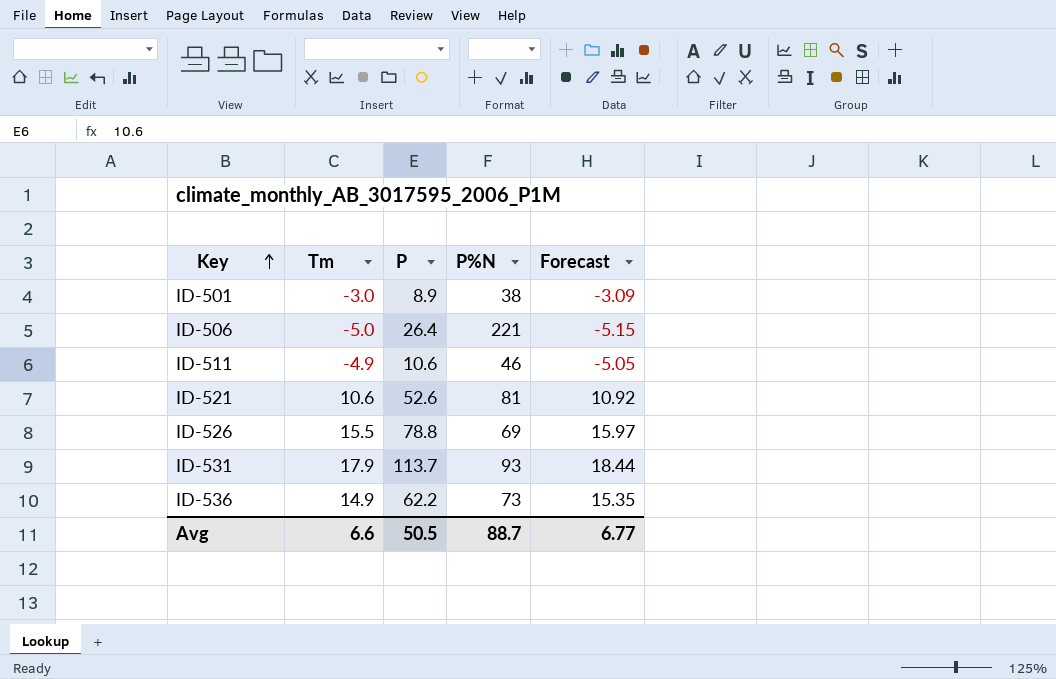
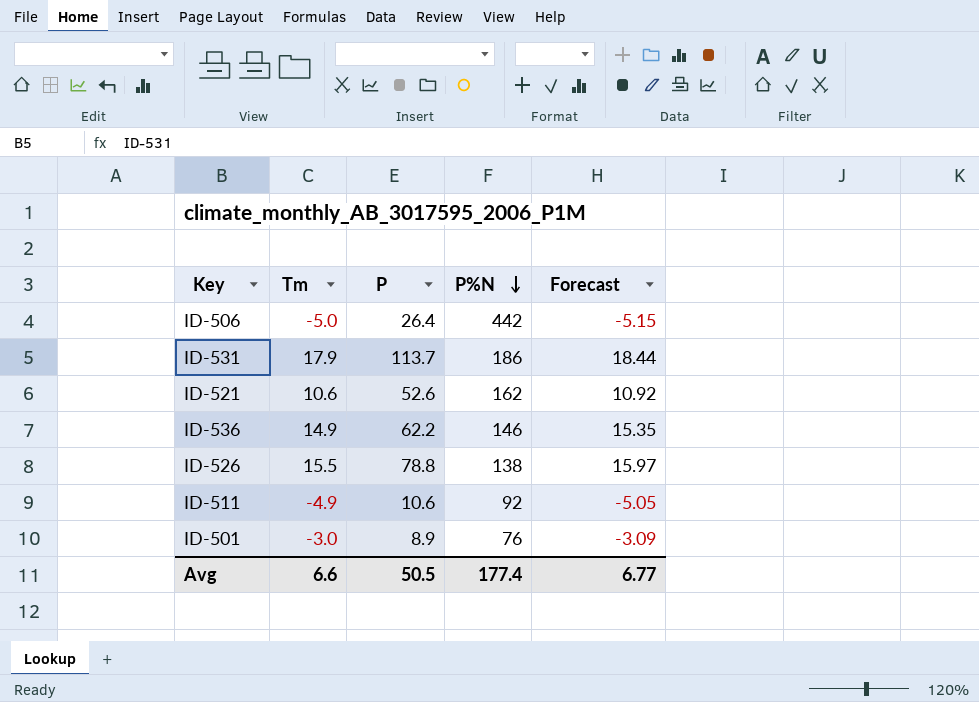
row order: Key ascending -> P%N descending
ID-506 | P%N: 221 -> 442
ID-531 | P%N: 93 -> 186
ID-521 | P%N: 81 -> 162
ID-536 | P%N: 73 -> 146
ID-526 | P%N: 69 -> 138
ID-511 | P%N: 46 -> 92
ID-501 | P%N: 38 -> 76
Avg | P%N: 88.7 -> 177.4

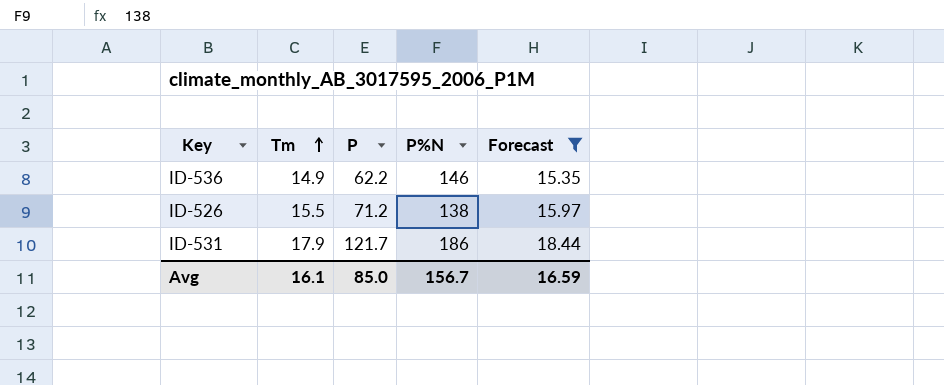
filter: none -> Forecast >= 15.35
row order: P%N descending -> Tm ascending
ID-526 | P: 78.8 -> 71.2
ID-531 | P: 113.7 -> 121.7
Avg | Tm: 6.6 -> 16.1
Avg | P: 50.5 -> 85.0
Avg | P%N: 177.4 -> 156.7
Avg | Forecast: 6.77 -> 16.59

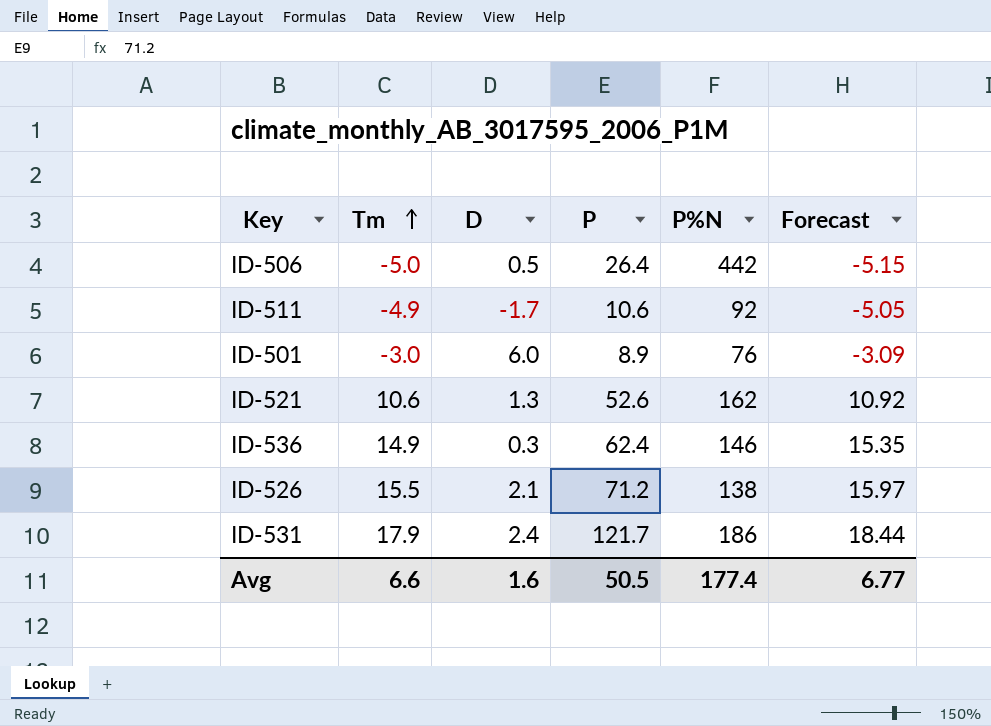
filter: Forecast >= 15.35 -> none
column D | position: none -> 3
ID-536 | P: 62.2 -> 62.4
Avg | Tm: 16.1 -> 6.6
Avg | P: 85.0 -> 50.5
Avg | P%N: 156.7 -> 177.4
Avg | Forecast: 16.59 -> 6.77

